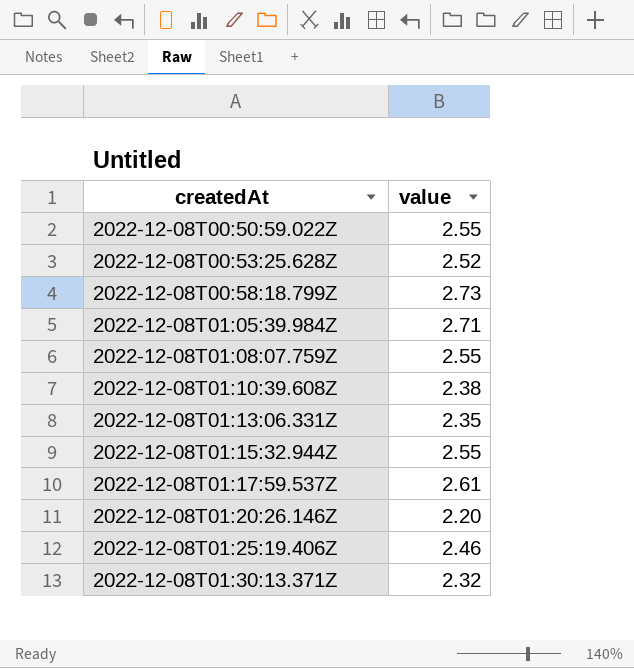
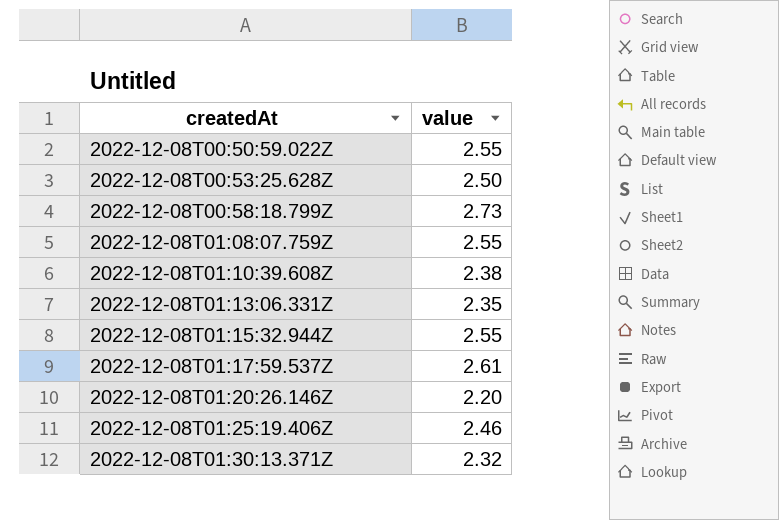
row 2022-12-08T01:05:39.984Z: 2.71 -> none
2022-12-08T00:53:25.628Z | value: 2.52 -> 2.50

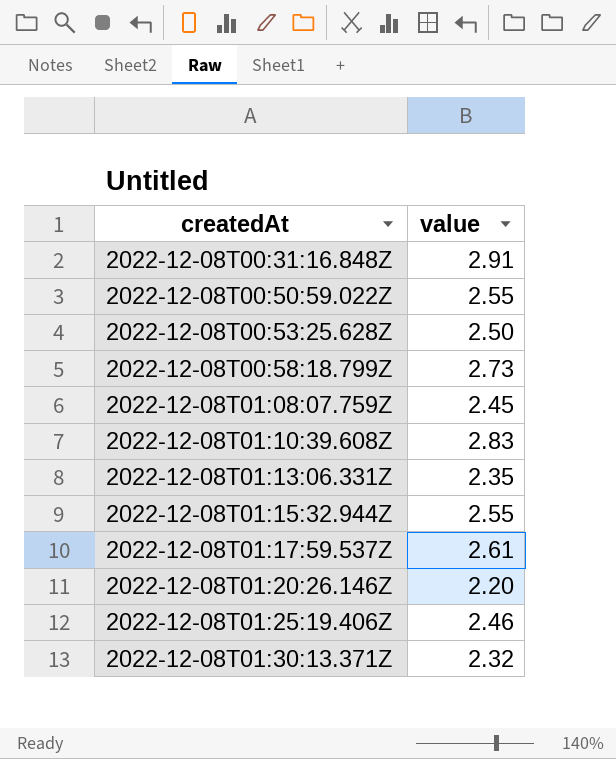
row 2022-12-08T00:31:16.848Z: none -> 2.91
2022-12-08T01:08:07.759Z | value: 2.55 -> 2.45
2022-12-08T01:10:39.608Z | value: 2.38 -> 2.83

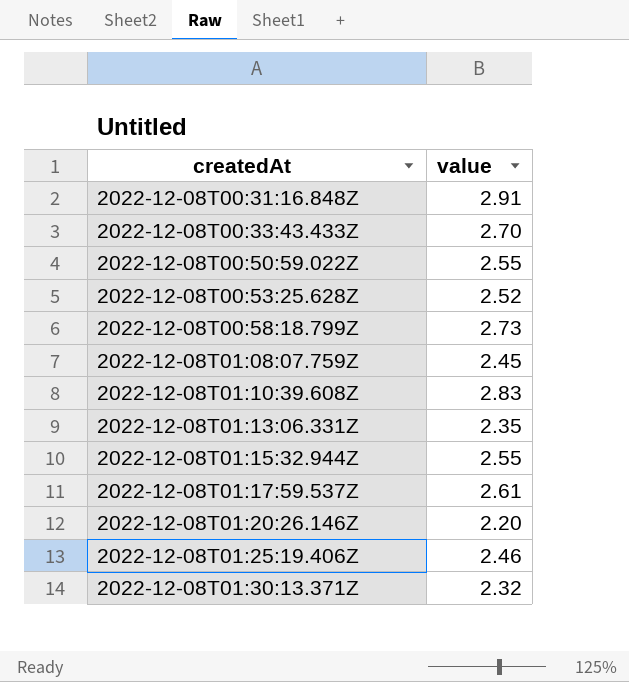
row 2022-12-08T00:33:43.433Z: none -> 2.70
2022-12-08T00:53:25.628Z | value: 2.50 -> 2.52

